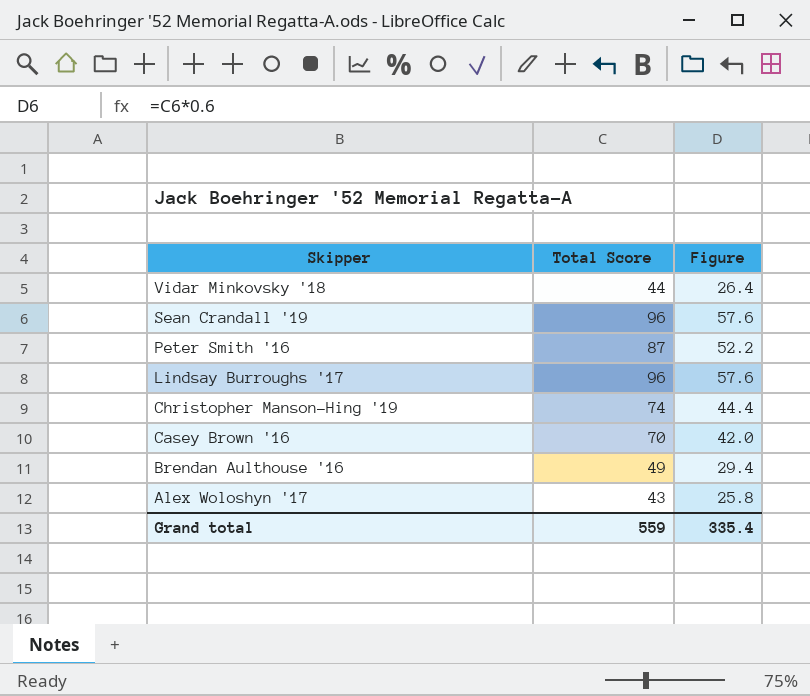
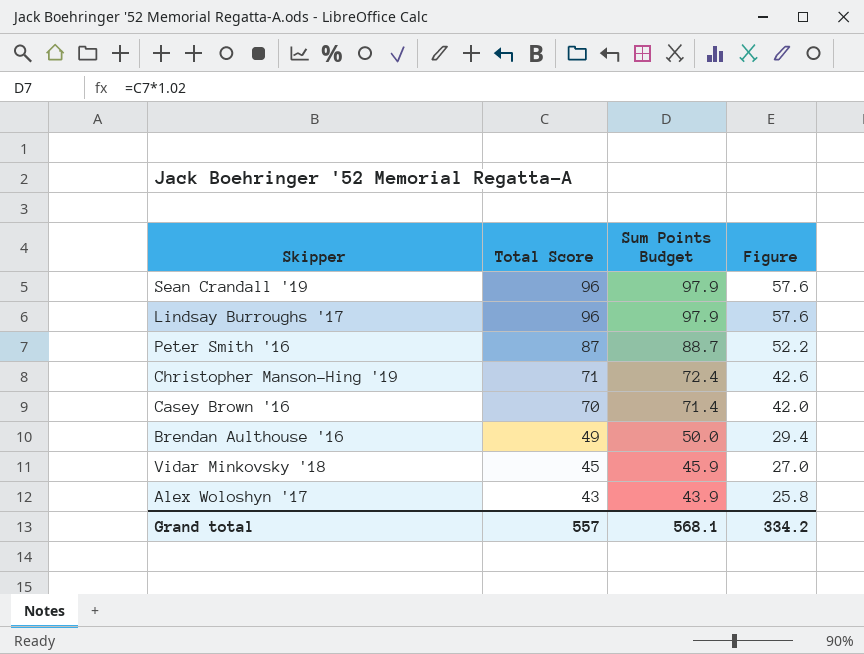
row order: Skipper descending -> Total Score descending
column Sum Points Budget | formula: none -> [Total Score] * 1.02
Christopher Manson-Hing '19 | Total Score: 74 -> 71
Christopher Manson-Hing '19 | Figure: 44.4 -> 42.6
Vidar Minkovsky '18 | Total Score: 44 -> 45
Vidar Minkovsky '18 | Figure: 26.4 -> 27.0
Grand total | Total Score: 559 -> 557
Grand total | Figure: 335.4 -> 334.2

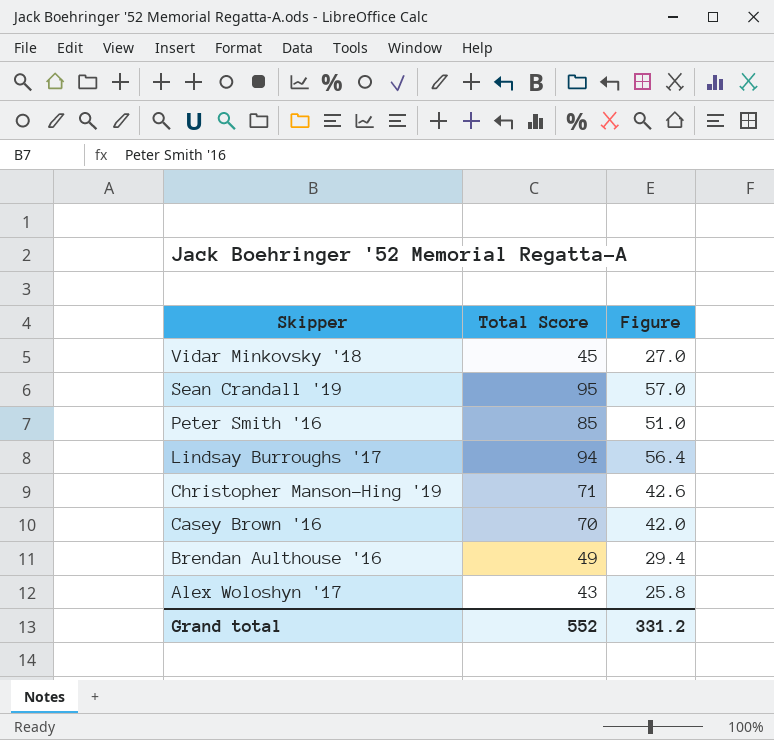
row order: Total Score descending -> Skipper descending
column Sum Points Budget | formula: [Total Score] * 1.02 -> none
Sean Crandall '19 | Total Score: 96 -> 95
Sean Crandall '19 | Figure: 57.6 -> 57.0
Peter Smith '16 | Total Score: 87 -> 85
Peter Smith '16 | Figure: 52.2 -> 51.0
Lindsay Burroughs '17 | Total Score: 96 -> 94
Lindsay Burroughs '17 | Figure: 57.6 -> 56.4
Grand total | Total Score: 557 -> 552
Grand total | Figure: 334.2 -> 331.2

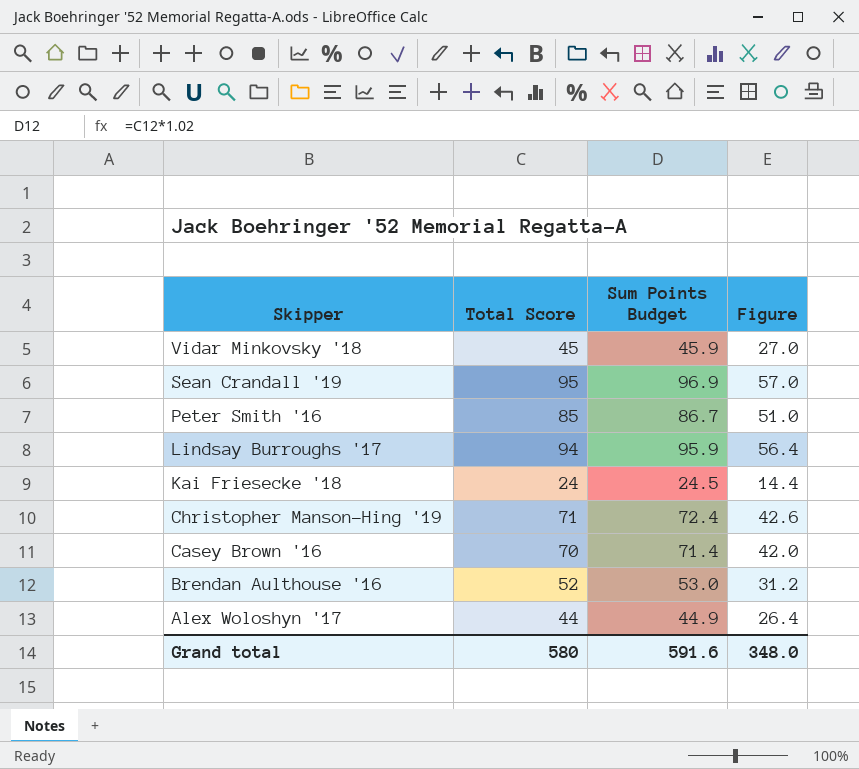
column Sum Points Budget | formula: none -> [Total Score] * 1.02
row Kai Friesecke '18: none -> 24 | 24.5 | 14.4
Brendan Aulthouse '16 | Total Score: 49 -> 52
Brendan Aulthouse '16 | Figure: 29.4 -> 31.2
Alex Woloshyn '17 | Total Score: 43 -> 44
Alex Woloshyn '17 | Figure: 25.8 -> 26.4
Grand total | Total Score: 552 -> 580
Grand total | Figure: 331.2 -> 348.0

